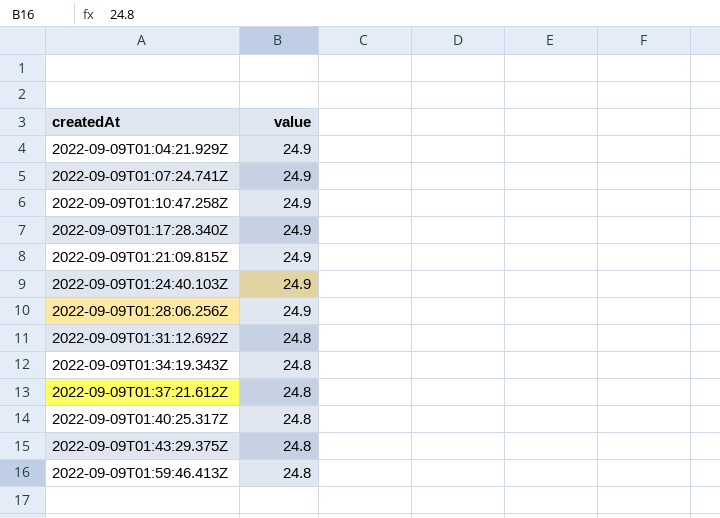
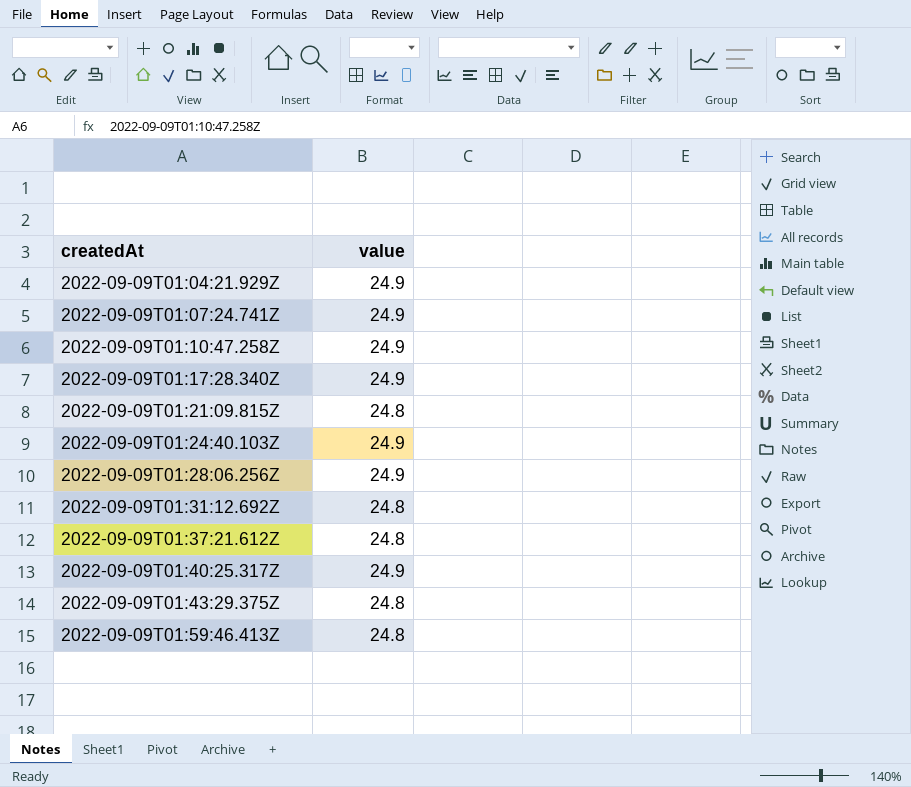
row 2022-09-09T01:34:19.343Z: 24.8 -> none
2022-09-09T01:21:09.815Z | value: 24.9 -> 24.8
2022-09-09T01:40:25.317Z | value: 24.8 -> 24.9

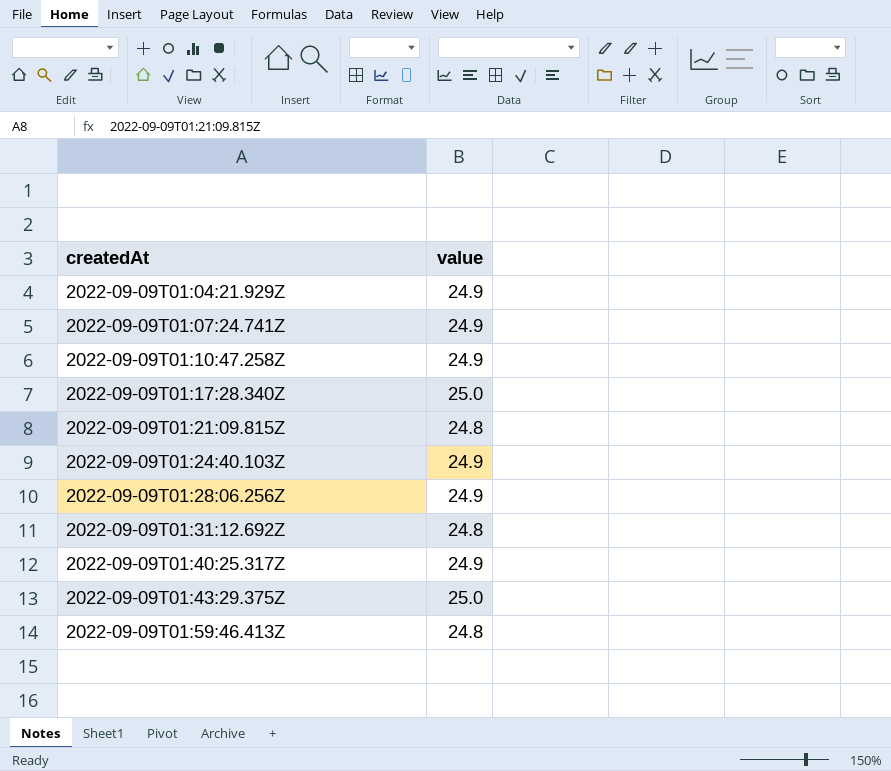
row 2022-09-09T01:37:21.612Z: 24.8 -> none
2022-09-09T01:17:28.340Z | value: 24.9 -> 25.0
2022-09-09T01:43:29.375Z | value: 24.8 -> 25.0

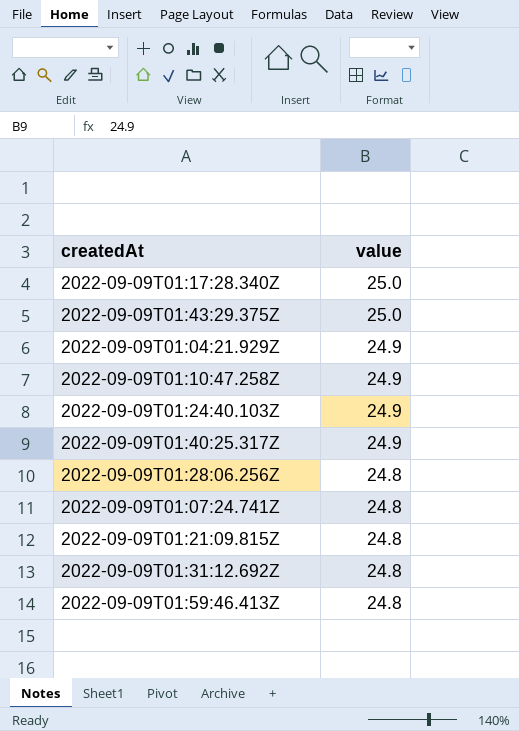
row order: createdAt ascending -> value descending
2022-09-09T01:28:06.256Z | value: 24.9 -> 24.8
2022-09-09T01:07:24.741Z | value: 24.9 -> 24.8

